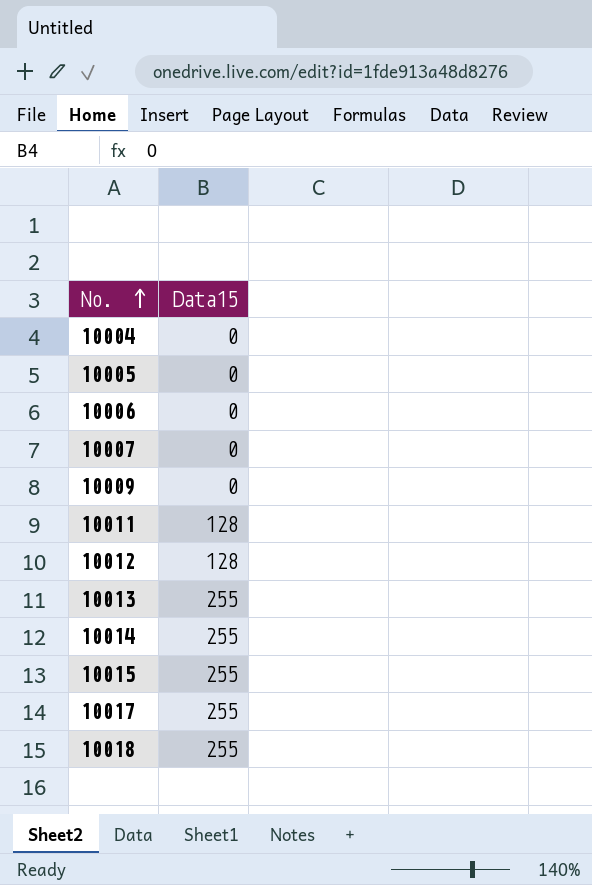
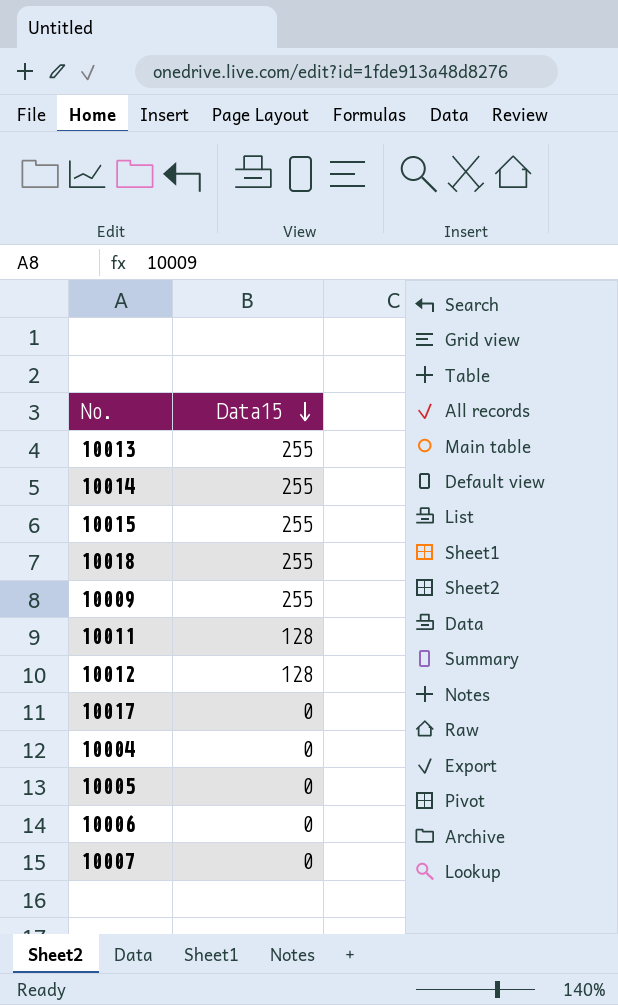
row order: No. ascending -> Data15 descending
10009 | Data15: 0 -> 255
10017 | Data15: 255 -> 0

